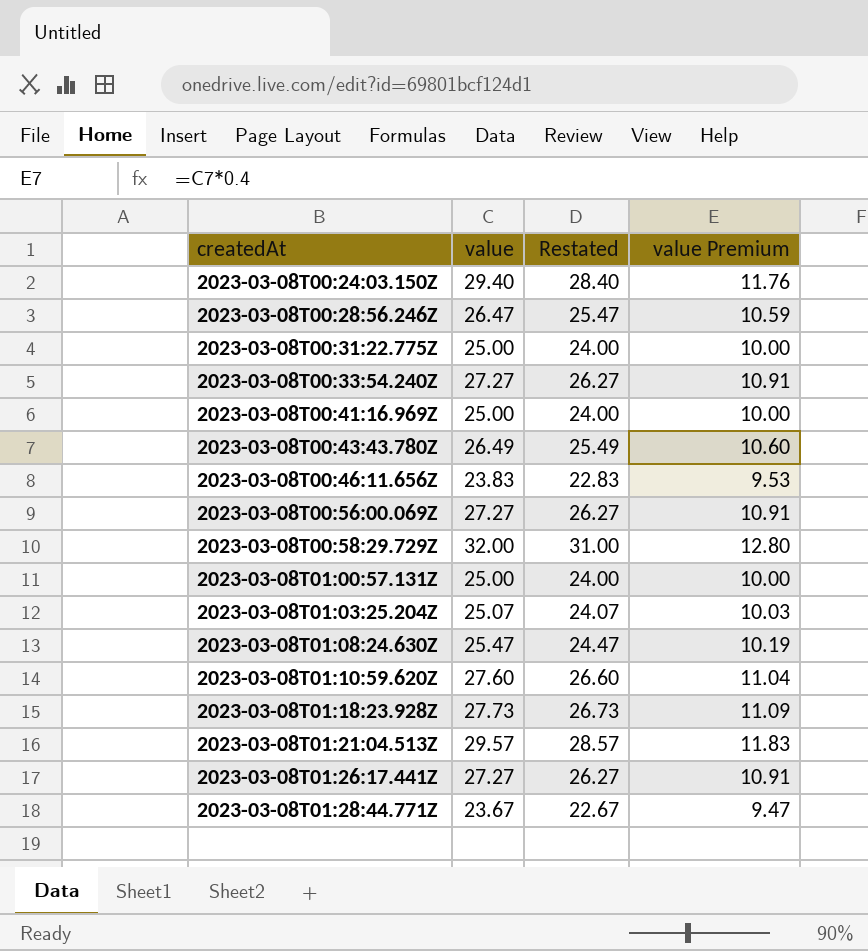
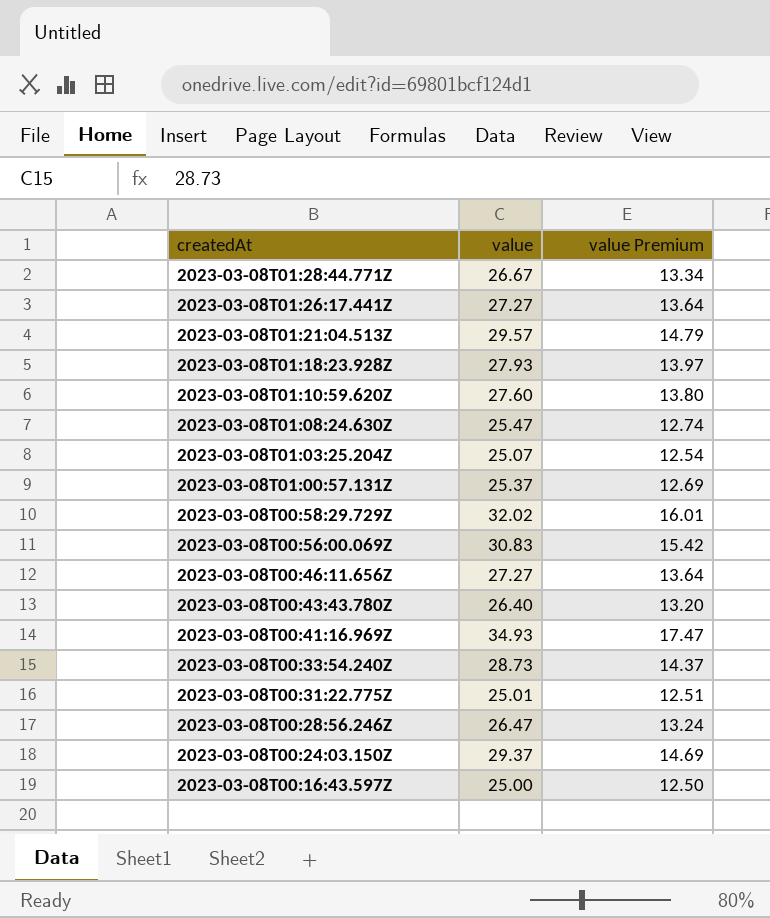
row order: createdAt ascending -> createdAt descending
column Restated | formula: [value] - 1 -> none
column value Premium | formula: [value] * 0.4 -> [value] * 0.5
2023-03-08T01:28:44.771Z | value: 23.67 -> 26.67
2023-03-08T01:18:23.928Z | value: 27.73 -> 27.93
2023-03-08T01:00:57.131Z | value: 25.00 -> 25.37
2023-03-08T00:58:29.729Z | value: 32.00 -> 32.02
2023-03-08T00:56:00.069Z | value: 27.27 -> 30.83
2023-03-08T00:46:11.656Z | value: 23.83 -> 27.27
2023-03-08T00:43:43.780Z | value: 26.49 -> 26.40
2023-03-08T00:41:16.969Z | value: 25.00 -> 34.93
2023-03-08T00:33:54.240Z | value: 27.27 -> 28.73
2023-03-08T00:31:22.775Z | value: 25.00 -> 25.01
2023-03-08T00:24:03.150Z | value: 29.40 -> 29.37
row 2023-03-08T00:16:43.597Z: none -> 25.00 | 12.50

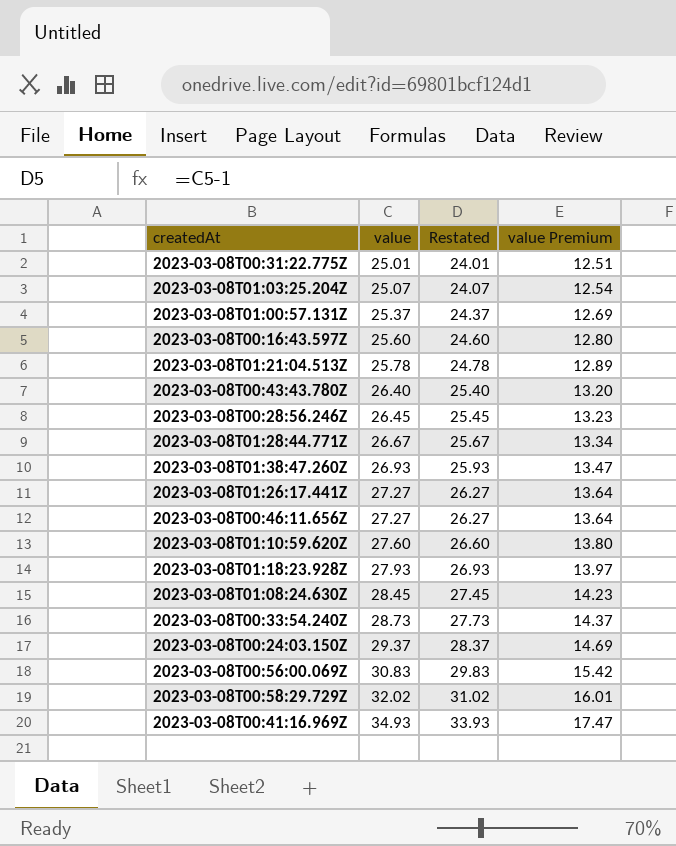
row order: createdAt descending -> value ascending
column Restated | formula: none -> [value] - 1
2023-03-08T00:16:43.597Z | value: 25.00 -> 25.60
2023-03-08T00:16:43.597Z | value Premium: 12.50 -> 12.80
2023-03-08T01:21:04.513Z | value: 29.57 -> 25.78
2023-03-08T01:21:04.513Z | value Premium: 14.79 -> 12.89
2023-03-08T00:28:56.246Z | value: 26.47 -> 26.45
2023-03-08T00:28:56.246Z | value Premium: 13.24 -> 13.23
row 2023-03-08T01:38:47.260Z: none -> 26.93 | 25.93 | 13.47
2023-03-08T01:08:24.630Z | value: 25.47 -> 28.45
2023-03-08T01:08:24.630Z | value Premium: 12.74 -> 14.23

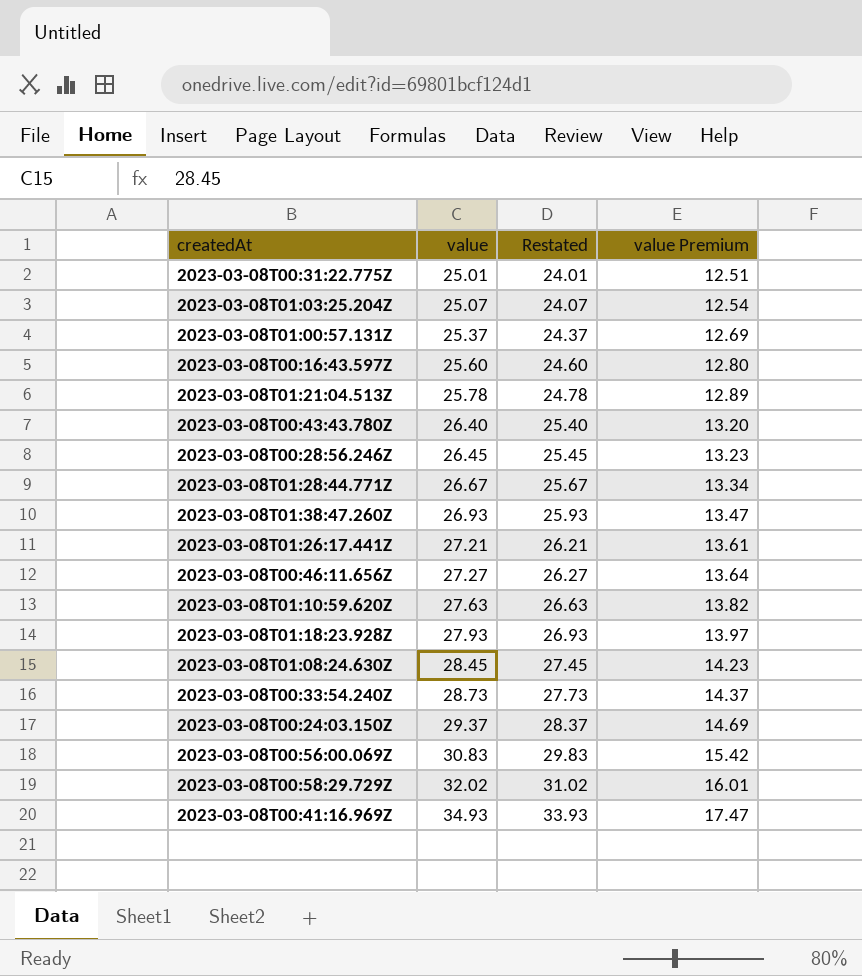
2023-03-08T01:26:17.441Z | value: 27.27 -> 27.21
2023-03-08T01:26:17.441Z | Restated: 26.27 -> 26.21
2023-03-08T01:26:17.441Z | value Premium: 13.64 -> 13.61
2023-03-08T01:10:59.620Z | value: 27.60 -> 27.63
2023-03-08T01:10:59.620Z | Restated: 26.60 -> 26.63
2023-03-08T01:10:59.620Z | value Premium: 13.80 -> 13.82

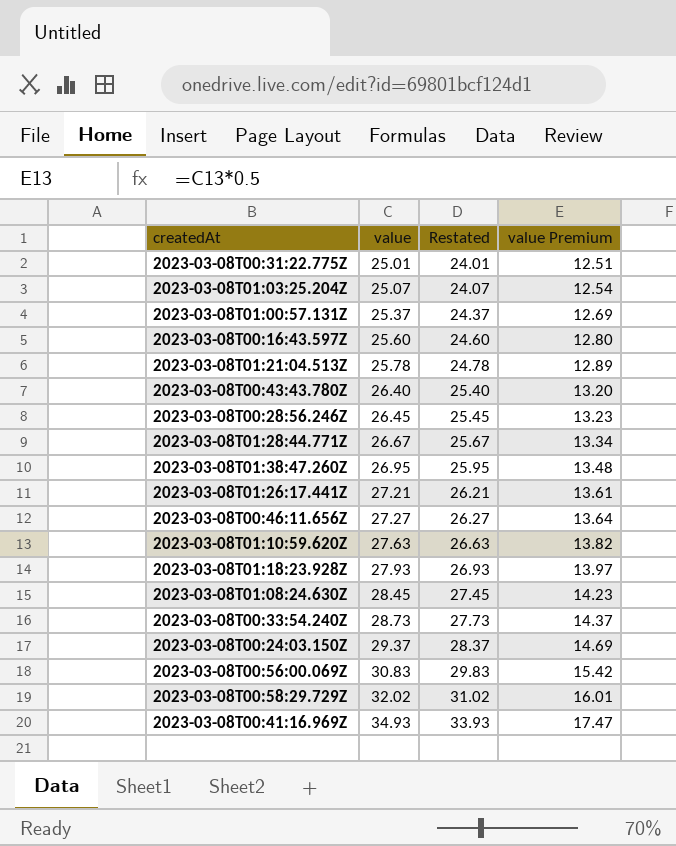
2023-03-08T01:38:47.260Z | value: 26.93 -> 26.95
2023-03-08T01:38:47.260Z | Restated: 25.93 -> 25.95
2023-03-08T01:38:47.260Z | value Premium: 13.47 -> 13.48

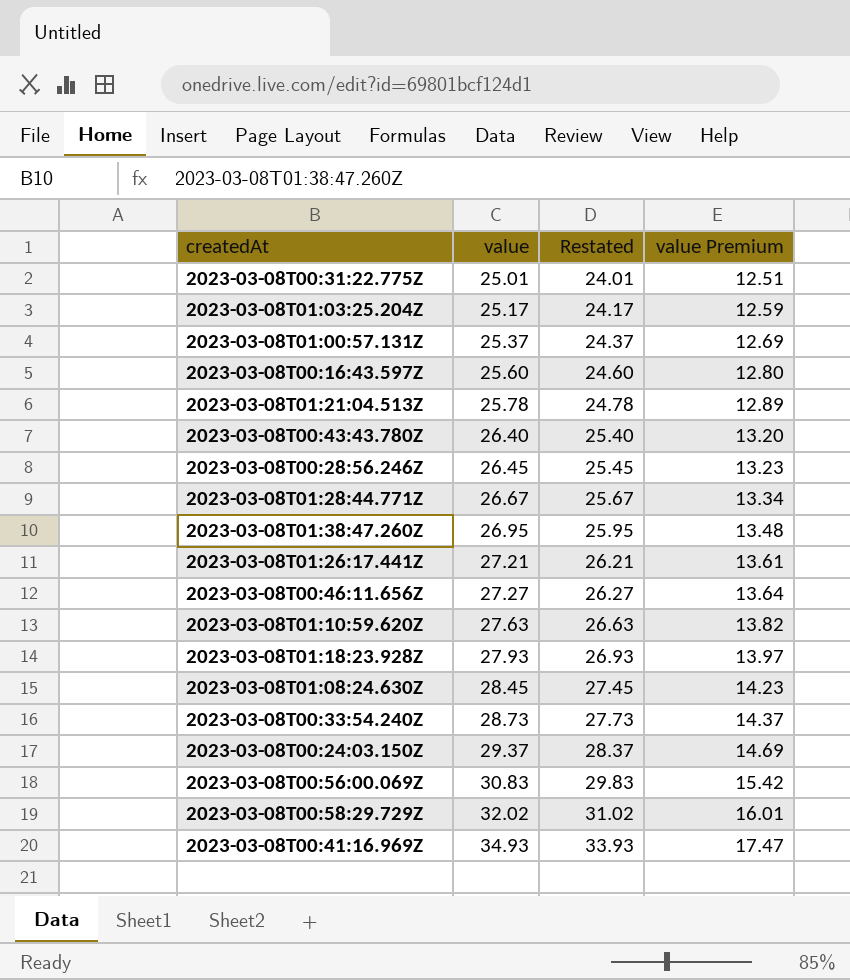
2023-03-08T01:03:25.204Z | value: 25.07 -> 25.17
2023-03-08T01:03:25.204Z | Restated: 24.07 -> 24.17
2023-03-08T01:03:25.204Z | value Premium: 12.54 -> 12.59

